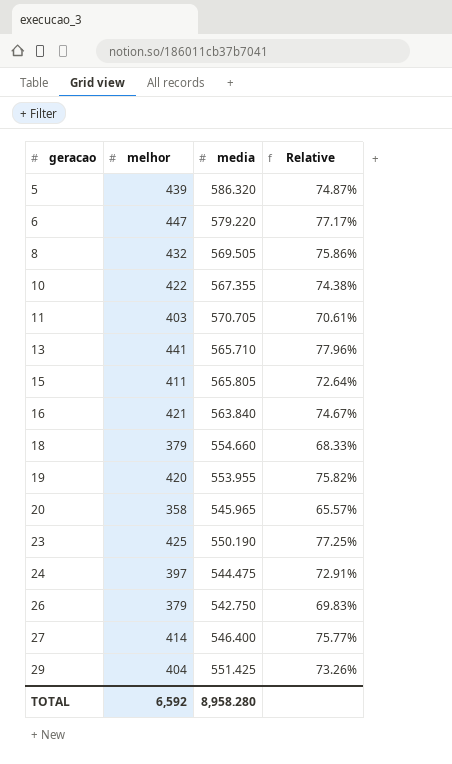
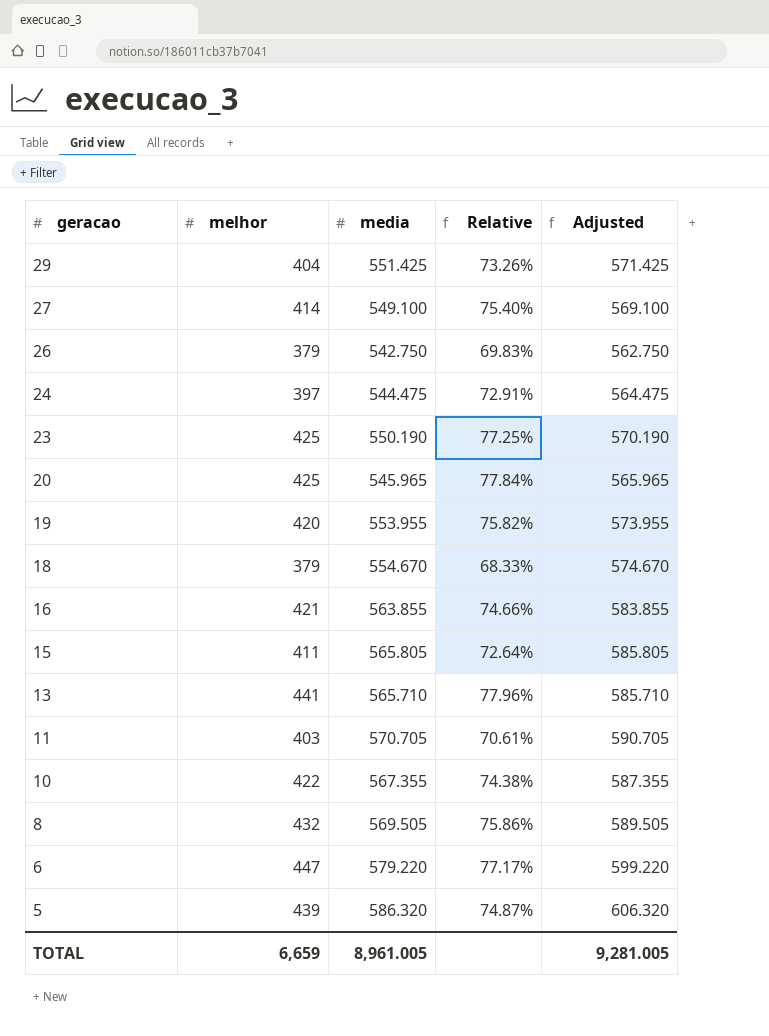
row order: geracao ascending -> geracao descending
column Adjusted | formula: none -> [media] + 20
27 | media: 546.400 -> 549.100
27 | Relative: 75.77% -> 75.40%
20 | melhor: 358 -> 425
20 | Relative: 65.57% -> 77.84%
18 | media: 554.660 -> 554.670
16 | media: 563.840 -> 563.855
16 | Relative: 74.67% -> 74.66%
TOTAL | melhor: 6,592 -> 6,659
TOTAL | media: 8,958.280 -> 8,961.005

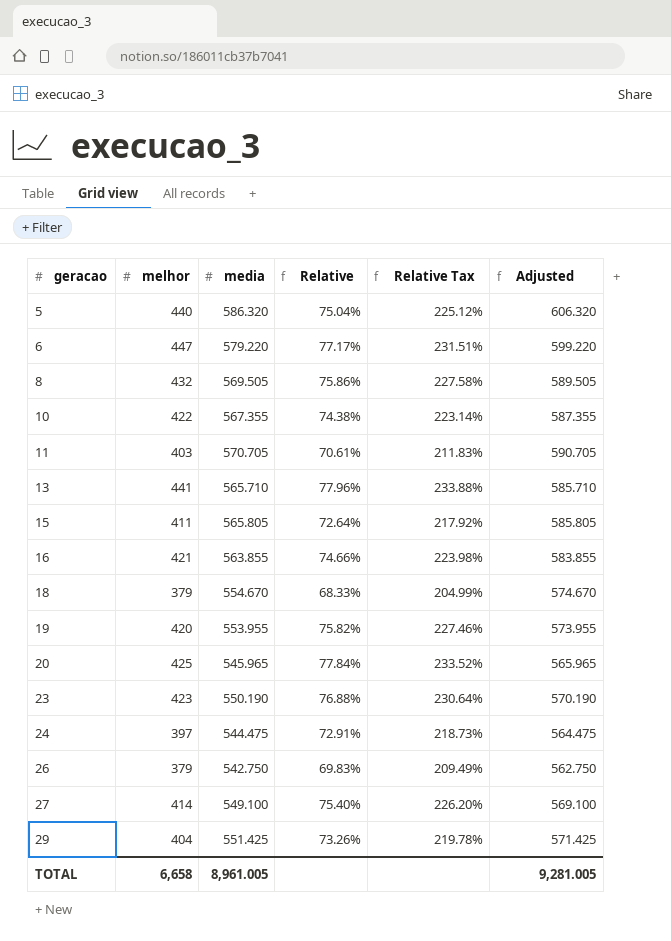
row order: geracao descending -> geracao ascending
column Relative Tax | formula: none -> [Relative] * 3
5 | melhor: 439 -> 440
5 | Relative: 74.87% -> 75.04%
23 | melhor: 425 -> 423
23 | Relative: 77.25% -> 76.88%
TOTAL | melhor: 6,659 -> 6,658

